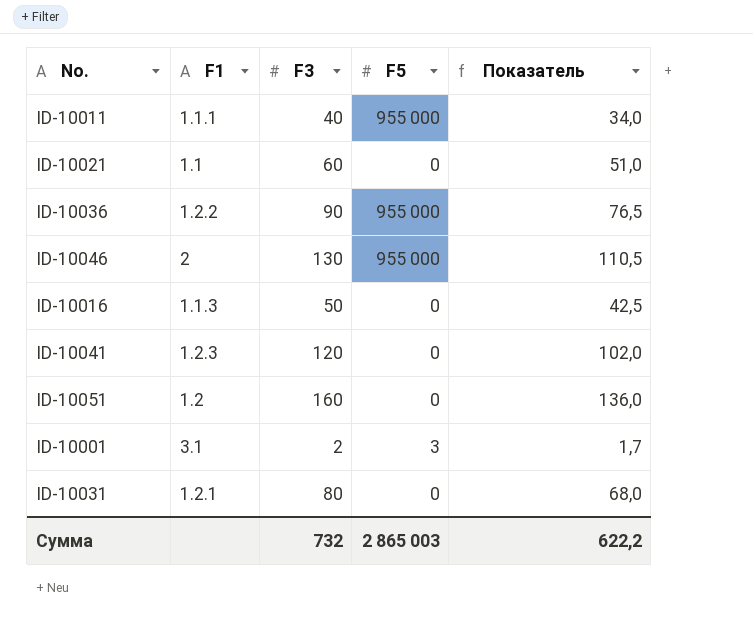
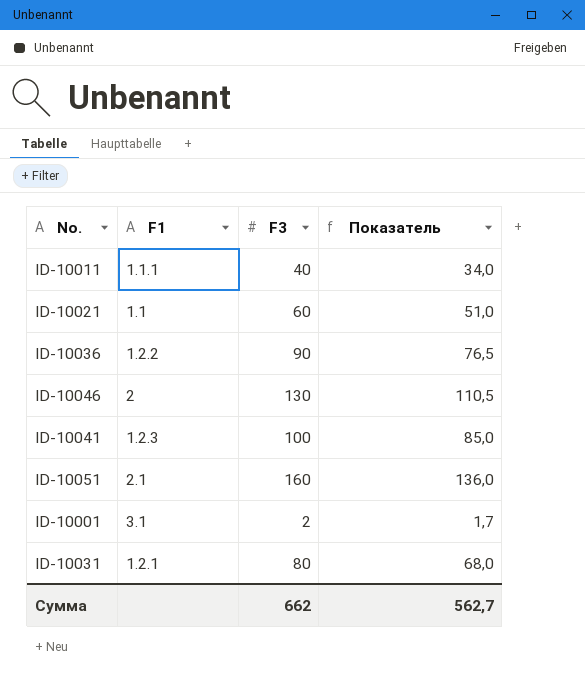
column F5 | position: 4 -> none
row ID-10016: 1.1.3 | 50 | 0 | 42,5 -> none
ID-10041 | F3: 120 -> 100
ID-10041 | Показатель: 102,0 -> 85,0
ID-10051 | F1: 1.2 -> 2.1
Сумма | F3: 732 -> 662
Сумма | Показатель: 622,2 -> 562,7

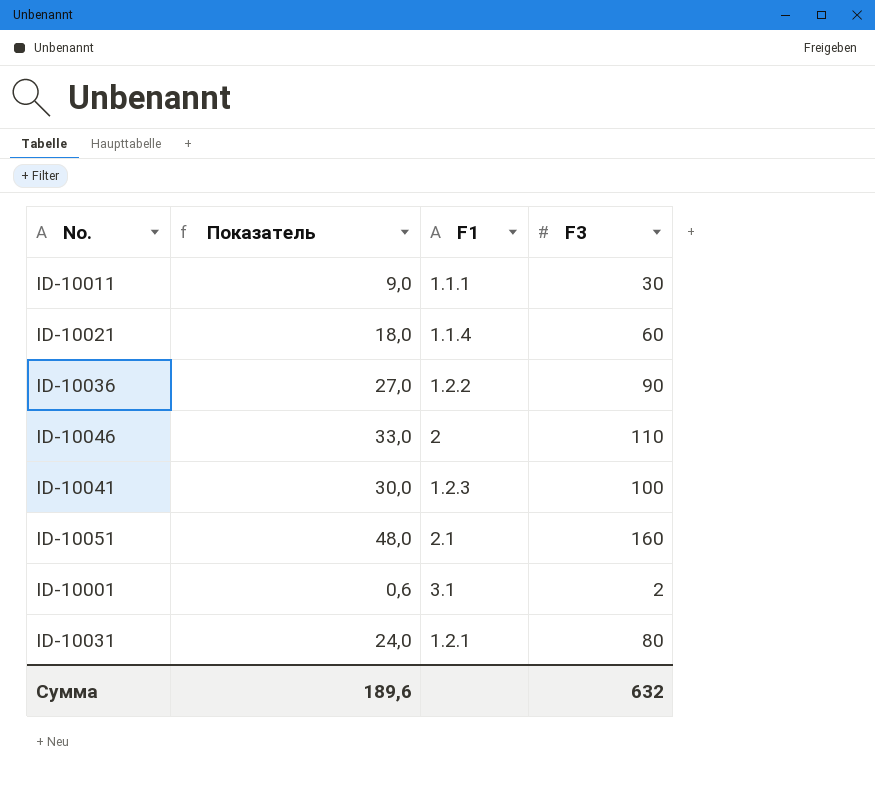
column Показатель | formula: [F3] * 0,85 -> [F3] * 0,3
column Показатель | position: 4 -> 2
ID-10011 | F3: 40 -> 30
ID-10021 | F1: 1.1 -> 1.1.4
ID-10046 | F3: 130 -> 110
Сумма | Показатель: 562,7 -> 189,6
Сумма | F3: 662 -> 632

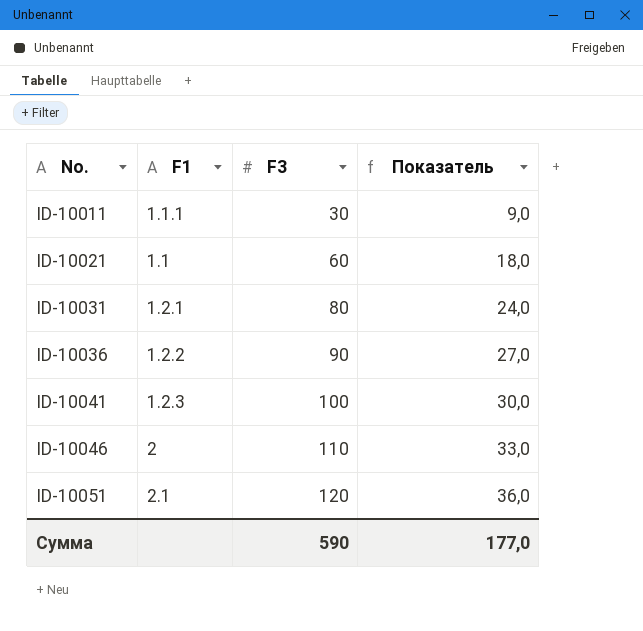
row order: none -> No. ascending
column Показатель | position: 2 -> 4
row ID-10001: 0,6 | 3.1 | 2 -> none
ID-10021 | F1: 1.1.4 -> 1.1
ID-10051 | F3: 160 -> 120
ID-10051 | Показатель: 48,0 -> 36,0
Сумма | F3: 632 -> 590
Сумма | Показатель: 189,6 -> 177,0

